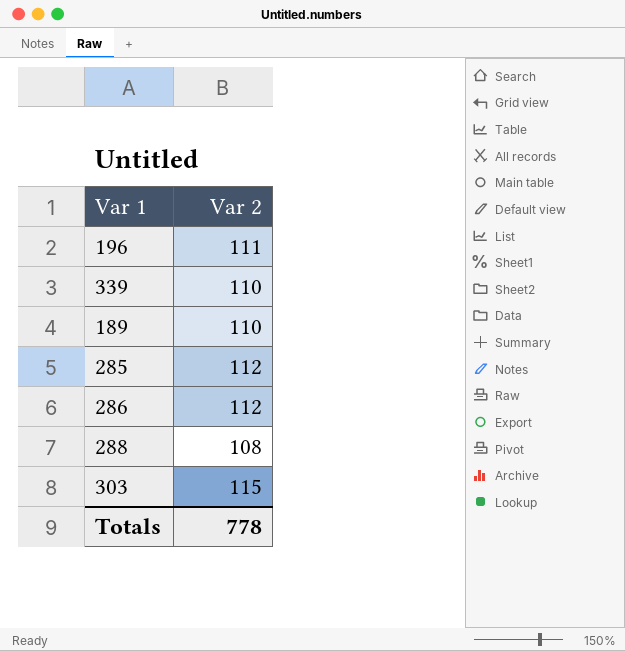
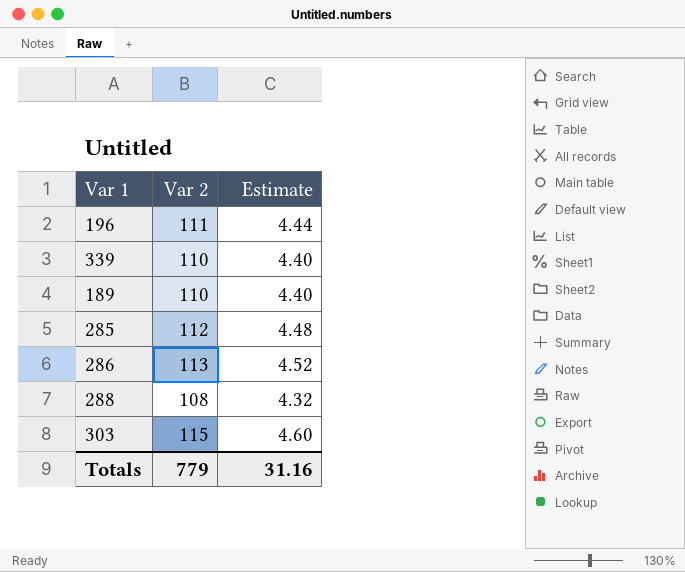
column Estimate | formula: none -> [Var 2] * 0.04
286 | Var 2: 112 -> 113
Totals | Var 2: 778 -> 779

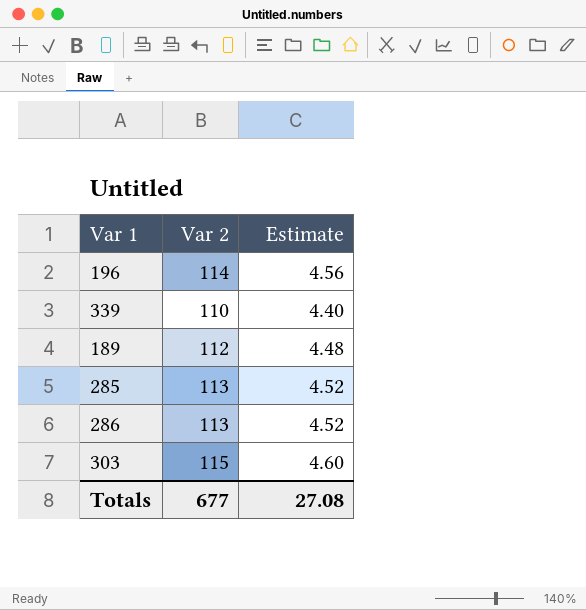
row 288: 108 | 4.32 -> none
196 | Var 2: 111 -> 114
196 | Estimate: 4.44 -> 4.56
189 | Var 2: 110 -> 112
189 | Estimate: 4.40 -> 4.48
285 | Var 2: 112 -> 113
285 | Estimate: 4.48 -> 4.52
Totals | Var 2: 779 -> 677
Totals | Estimate: 31.16 -> 27.08

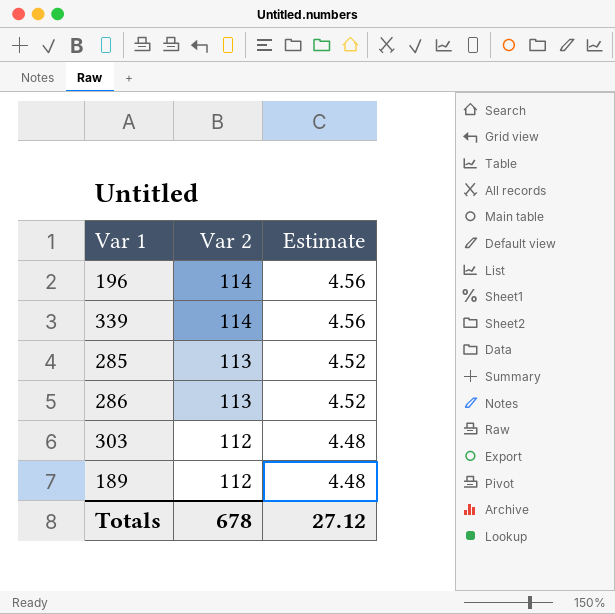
row order: none -> Var 2 descending
339 | Var 2: 110 -> 114
339 | Estimate: 4.40 -> 4.56
303 | Var 2: 115 -> 112
303 | Estimate: 4.60 -> 4.48
Totals | Var 2: 677 -> 678
Totals | Estimate: 27.08 -> 27.12

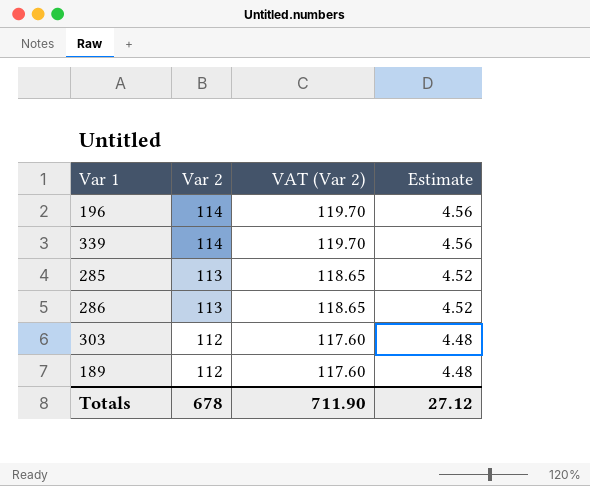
column VAT (Var 2) | formula: none -> [Var 2] * 1.05

